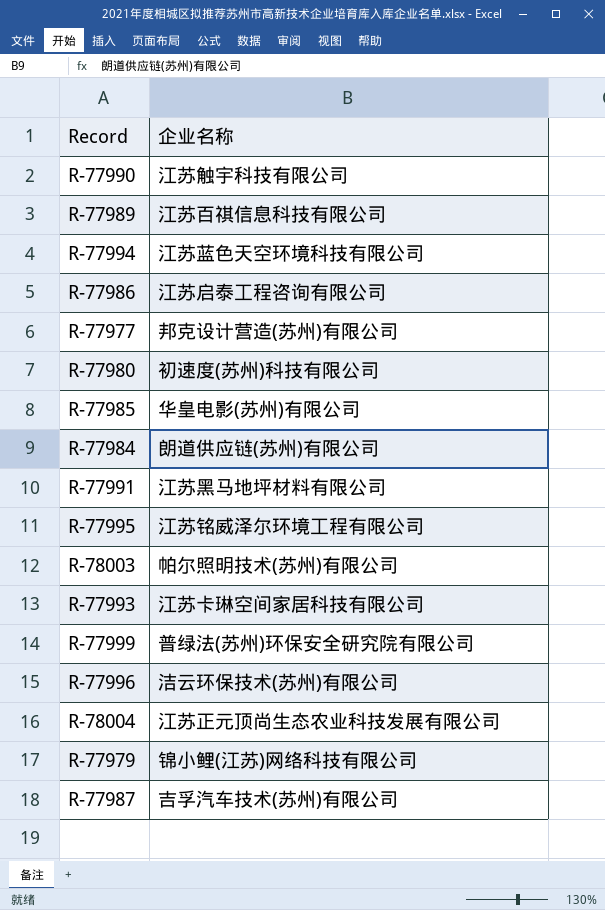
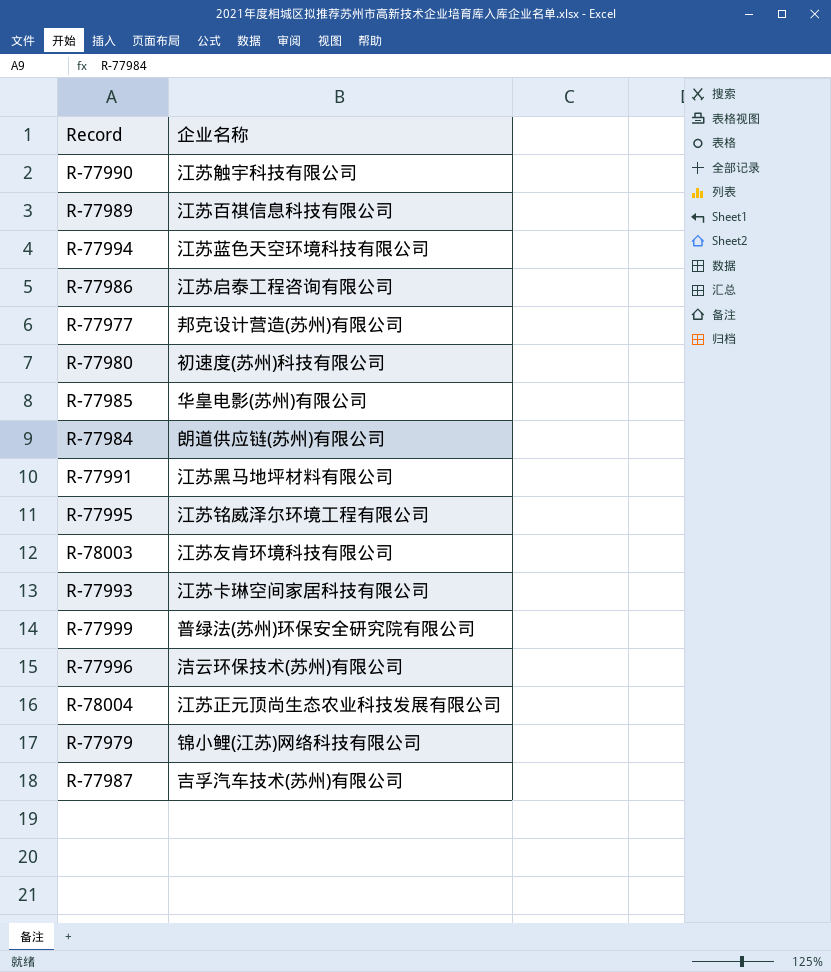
R-78003 | 企业名称: 帕尔照明技术(苏州)有限公司 -> 江苏友肯环境科技有限公司

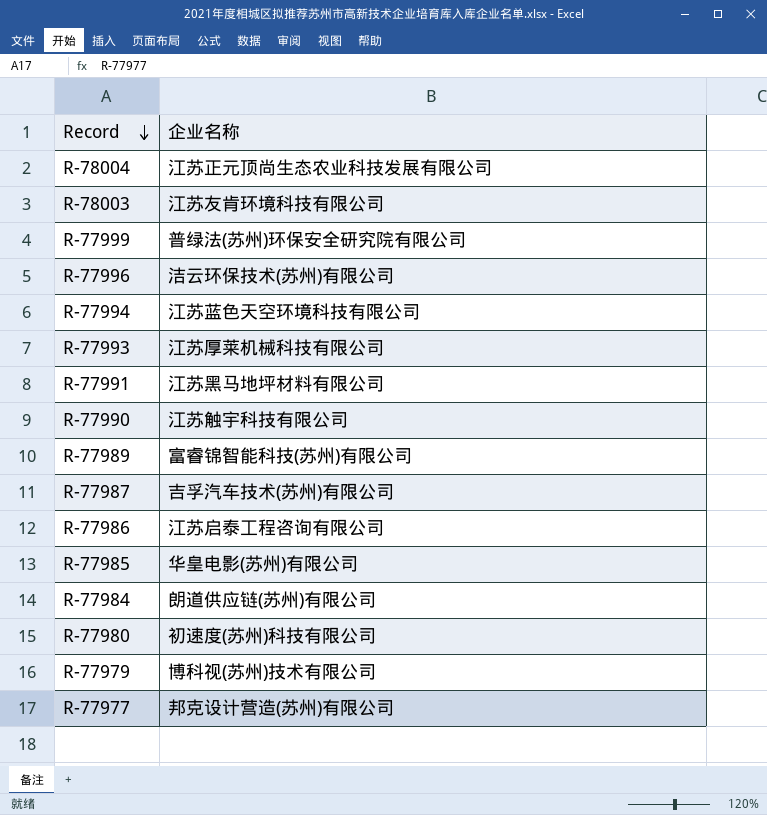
row order: none -> Record descending
row R-77995: 江苏铭威泽尔环境工程有限公司 -> none
R-77993 | 企业名称: 江苏卡琳空间家居科技有限公司 -> 江苏厚莱机械科技有限公司
R-77989 | 企业名称: 江苏百祺信息科技有限公司 -> 富睿锦智能科技(苏州)有限公司
R-77979 | 企业名称: 锦小鲤(江苏)网络科技有限公司 -> 博科视(苏州)技术有限公司

